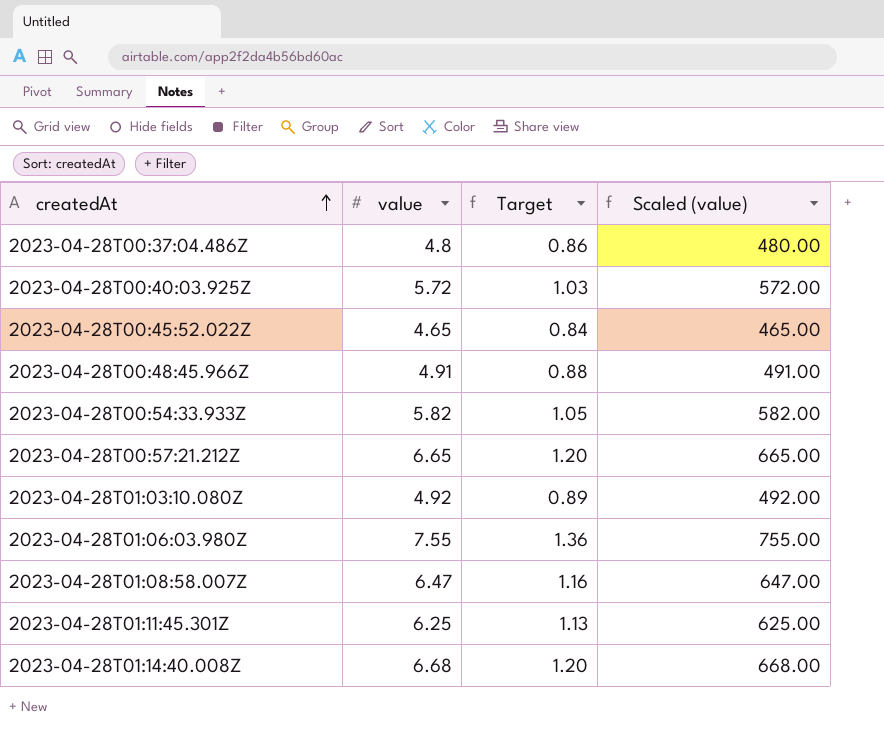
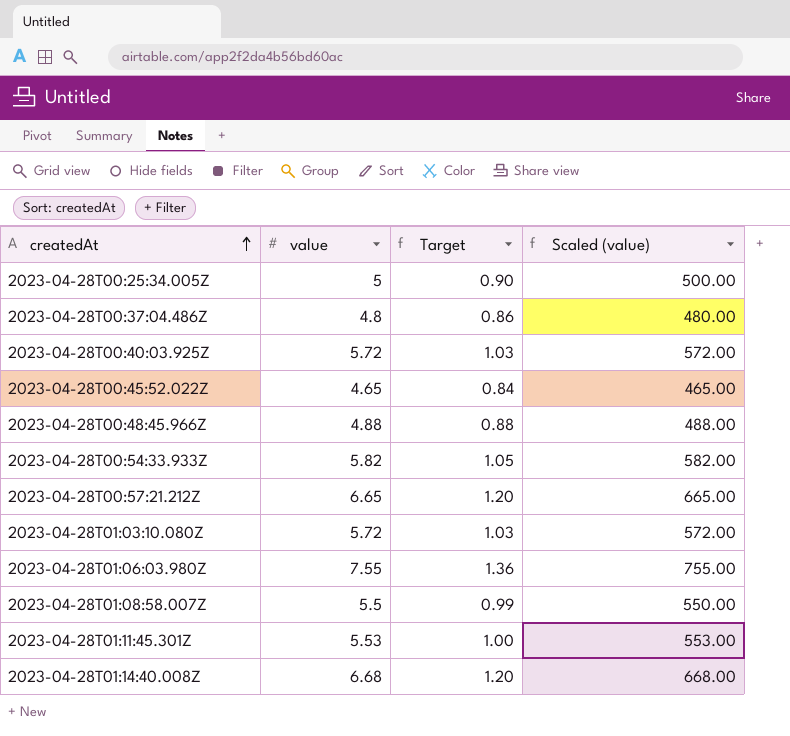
row 2023-04-28T00:25:34.005Z: none -> 5 | 0.90 | 500.00
2023-04-28T00:48:45.966Z | value: 4.91 -> 4.88
2023-04-28T00:48:45.966Z | Scaled (value): 491.00 -> 488.00
2023-04-28T01:03:10.080Z | value: 4.92 -> 5.72
2023-04-28T01:03:10.080Z | Target: 0.89 -> 1.03
2023-04-28T01:03:10.080Z | Scaled (value): 492.00 -> 572.00
2023-04-28T01:08:58.007Z | value: 6.47 -> 5.5
2023-04-28T01:08:58.007Z | Target: 1.16 -> 0.99
2023-04-28T01:08:58.007Z | Scaled (value): 647.00 -> 550.00
2023-04-28T01:11:45.301Z | value: 6.25 -> 5.53
2023-04-28T01:11:45.301Z | Target: 1.13 -> 1.00
2023-04-28T01:11:45.301Z | Scaled (value): 625.00 -> 553.00

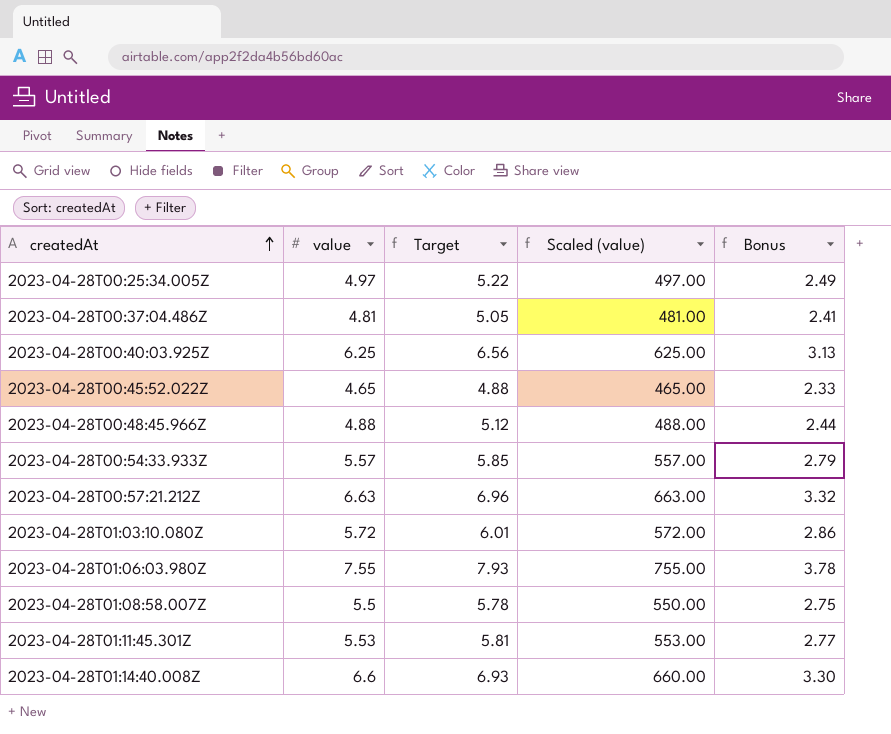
column Target | formula: [value] * 0.18 -> [value] * 1.05
column Bonus | formula: none -> [value] * 0.5
2023-04-28T00:25:34.005Z | value: 5 -> 4.97
2023-04-28T00:25:34.005Z | Scaled (value): 500.00 -> 497.00
2023-04-28T00:37:04.486Z | value: 4.8 -> 4.81
2023-04-28T00:37:04.486Z | Scaled (value): 480.00 -> 481.00
2023-04-28T00:40:03.925Z | value: 5.72 -> 6.25
2023-04-28T00:40:03.925Z | Scaled (value): 572.00 -> 625.00
2023-04-28T00:54:33.933Z | value: 5.82 -> 5.57
2023-04-28T00:54:33.933Z | Scaled (value): 582.00 -> 557.00
2023-04-28T00:57:21.212Z | value: 6.65 -> 6.63
2023-04-28T00:57:21.212Z | Scaled (value): 665.00 -> 663.00
2023-04-28T01:14:40.008Z | value: 6.68 -> 6.6
2023-04-28T01:14:40.008Z | Scaled (value): 668.00 -> 660.00

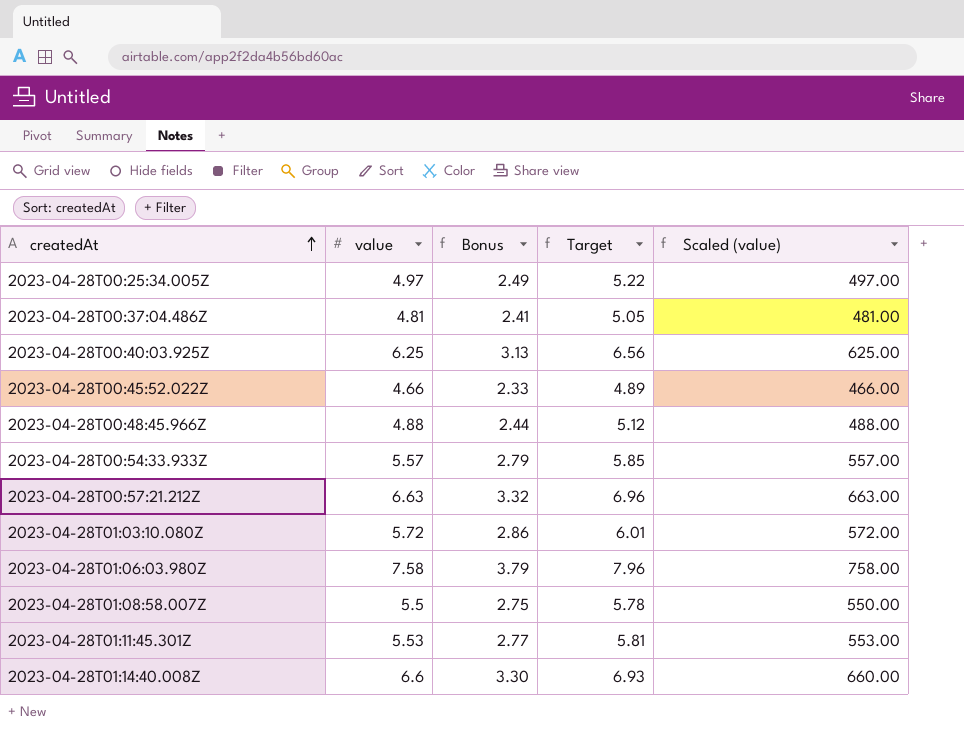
column Bonus | position: 5 -> 3
2023-04-28T00:45:52.022Z | value: 4.65 -> 4.66
2023-04-28T00:45:52.022Z | Target: 4.88 -> 4.89
2023-04-28T00:45:52.022Z | Scaled (value): 465.00 -> 466.00
2023-04-28T01:06:03.980Z | value: 7.55 -> 7.58
2023-04-28T01:06:03.980Z | Bonus: 3.78 -> 3.79
2023-04-28T01:06:03.980Z | Target: 7.93 -> 7.96
2023-04-28T01:06:03.980Z | Scaled (value): 755.00 -> 758.00

